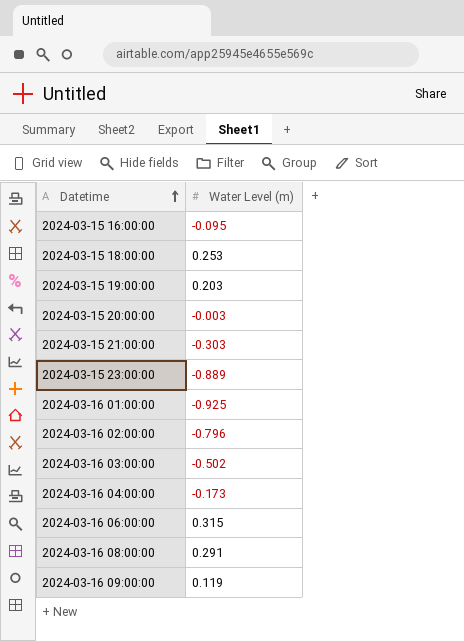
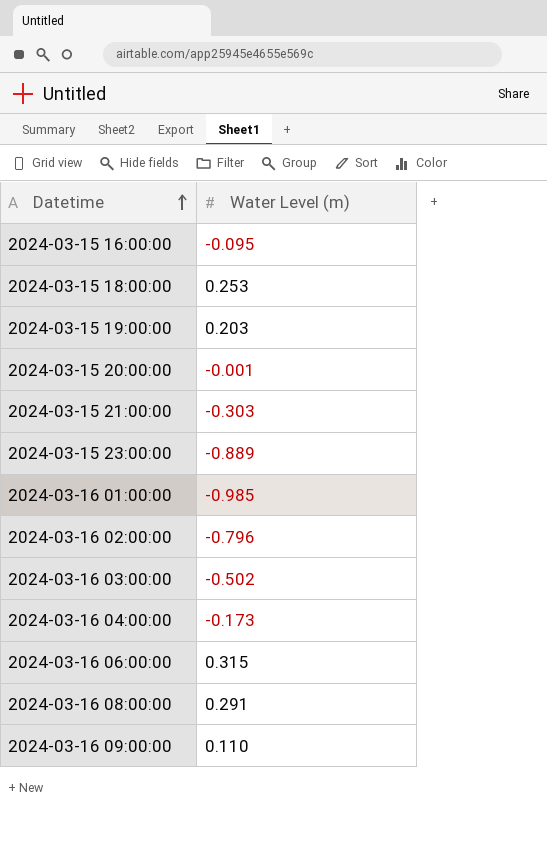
2024-03-15 20:00:00 | Water Level (m): -0.003 -> -0.001
2024-03-16 01:00:00 | Water Level (m): -0.925 -> -0.985
2024-03-16 09:00:00 | Water Level (m): 0.119 -> 0.110

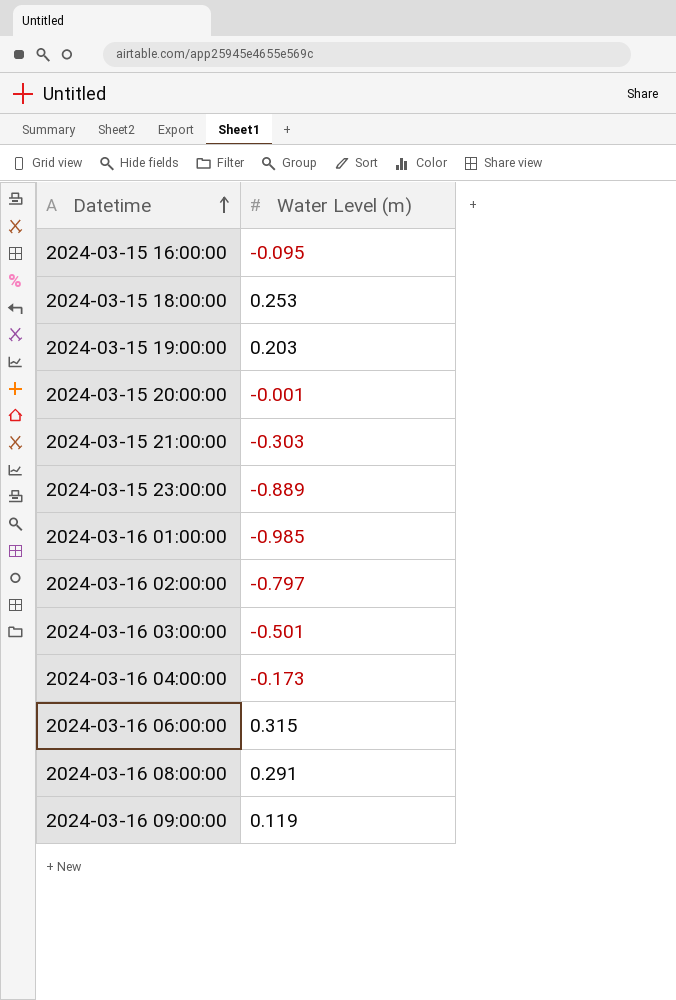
2024-03-16 02:00:00 | Water Level (m): -0.796 -> -0.797
2024-03-16 03:00:00 | Water Level (m): -0.502 -> -0.501
2024-03-16 09:00:00 | Water Level (m): 0.110 -> 0.119

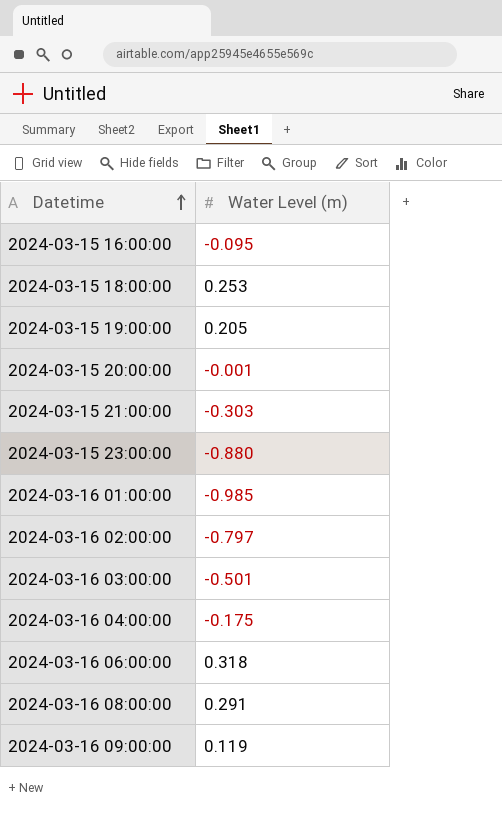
2024-03-15 19:00:00 | Water Level (m): 0.203 -> 0.205
2024-03-15 23:00:00 | Water Level (m): -0.889 -> -0.880
2024-03-16 04:00:00 | Water Level (m): -0.173 -> -0.175
2024-03-16 06:00:00 | Water Level (m): 0.315 -> 0.318

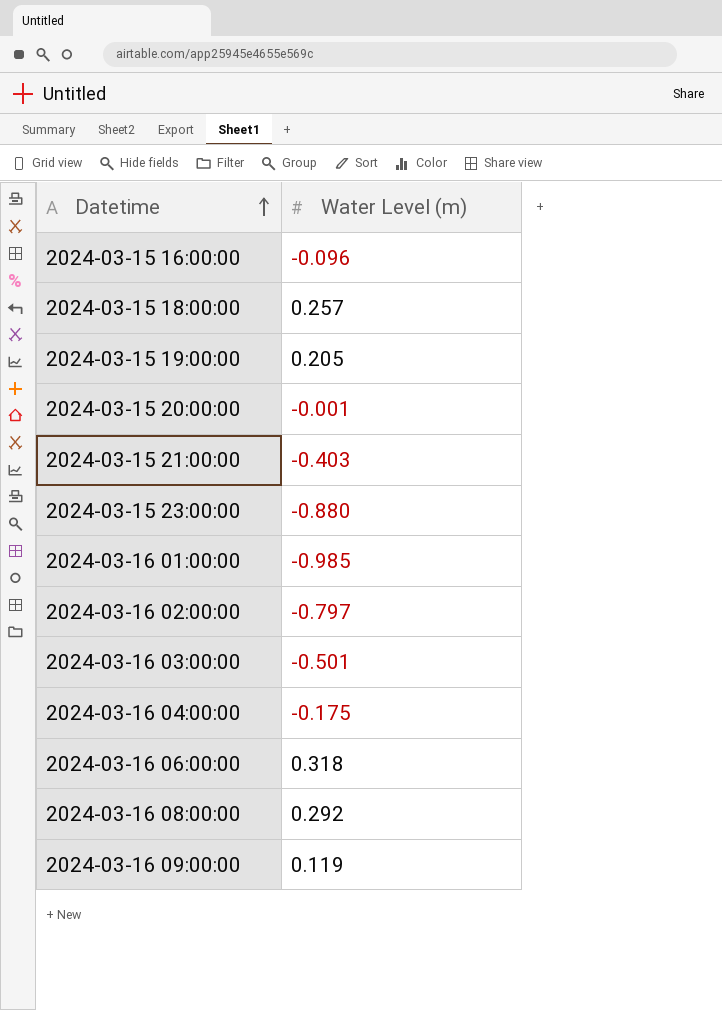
2024-03-15 16:00:00 | Water Level (m): -0.095 -> -0.096
2024-03-15 18:00:00 | Water Level (m): 0.253 -> 0.257
2024-03-15 21:00:00 | Water Level (m): -0.303 -> -0.403
2024-03-16 08:00:00 | Water Level (m): 0.291 -> 0.292

